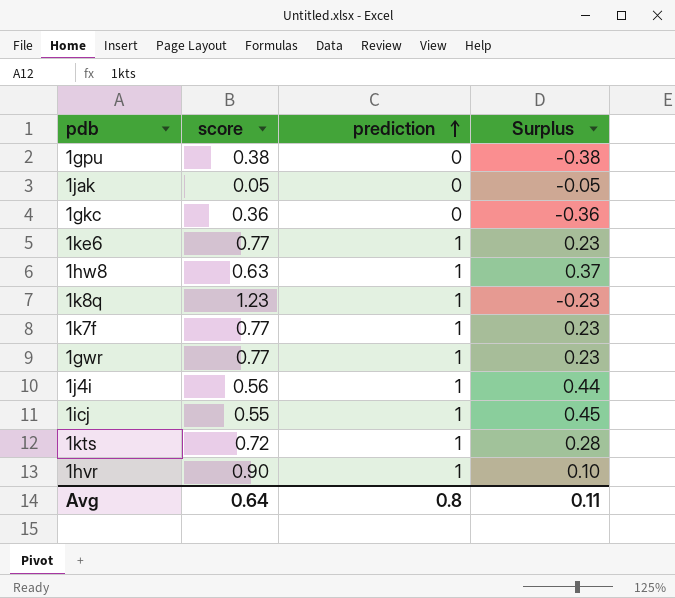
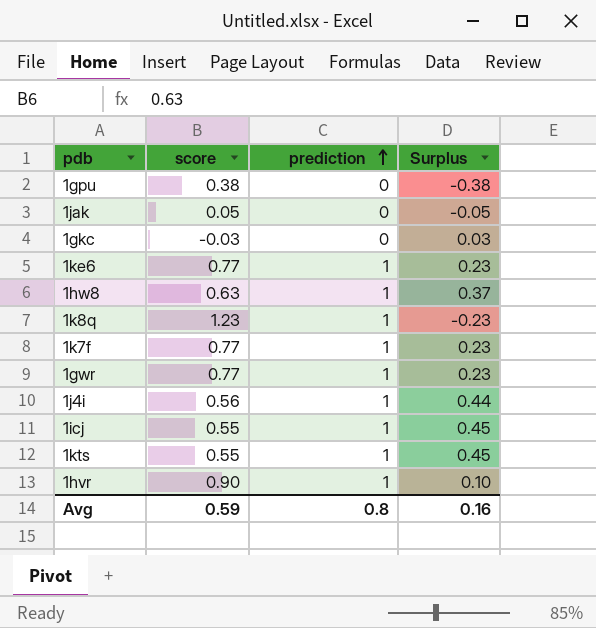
1gkc | score: 0.36 -> -0.03
1gkc | Surplus: -0.36 -> 0.03
1kts | score: 0.72 -> 0.55
1kts | Surplus: 0.28 -> 0.45
Avg | score: 0.64 -> 0.59
Avg | Surplus: 0.11 -> 0.16

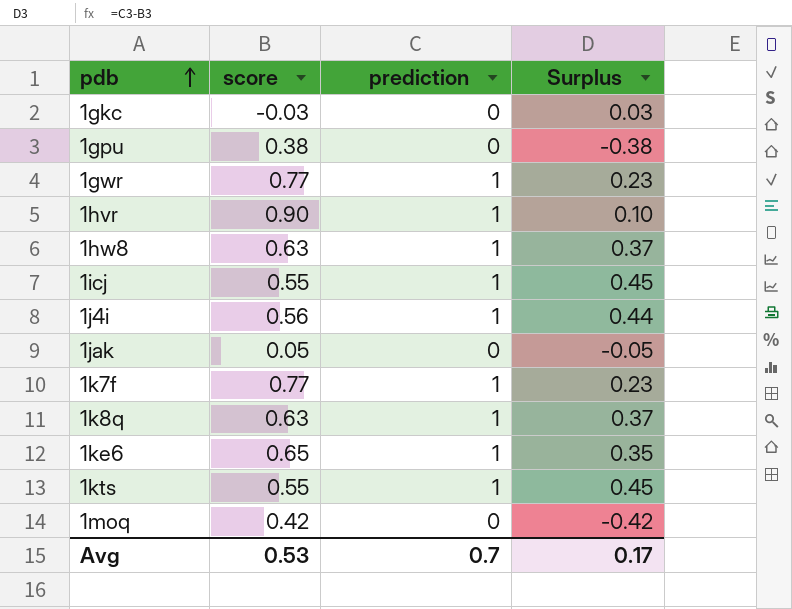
row order: prediction ascending -> pdb ascending
1k8q | score: 1.23 -> 0.63
1k8q | Surplus: -0.23 -> 0.37
1ke6 | score: 0.77 -> 0.65
1ke6 | Surplus: 0.23 -> 0.35
row 1moq: none -> 0.42 | 0 | -0.42
Avg | score: 0.59 -> 0.53
Avg | prediction: 0.8 -> 0.7
Avg | Surplus: 0.16 -> 0.17

